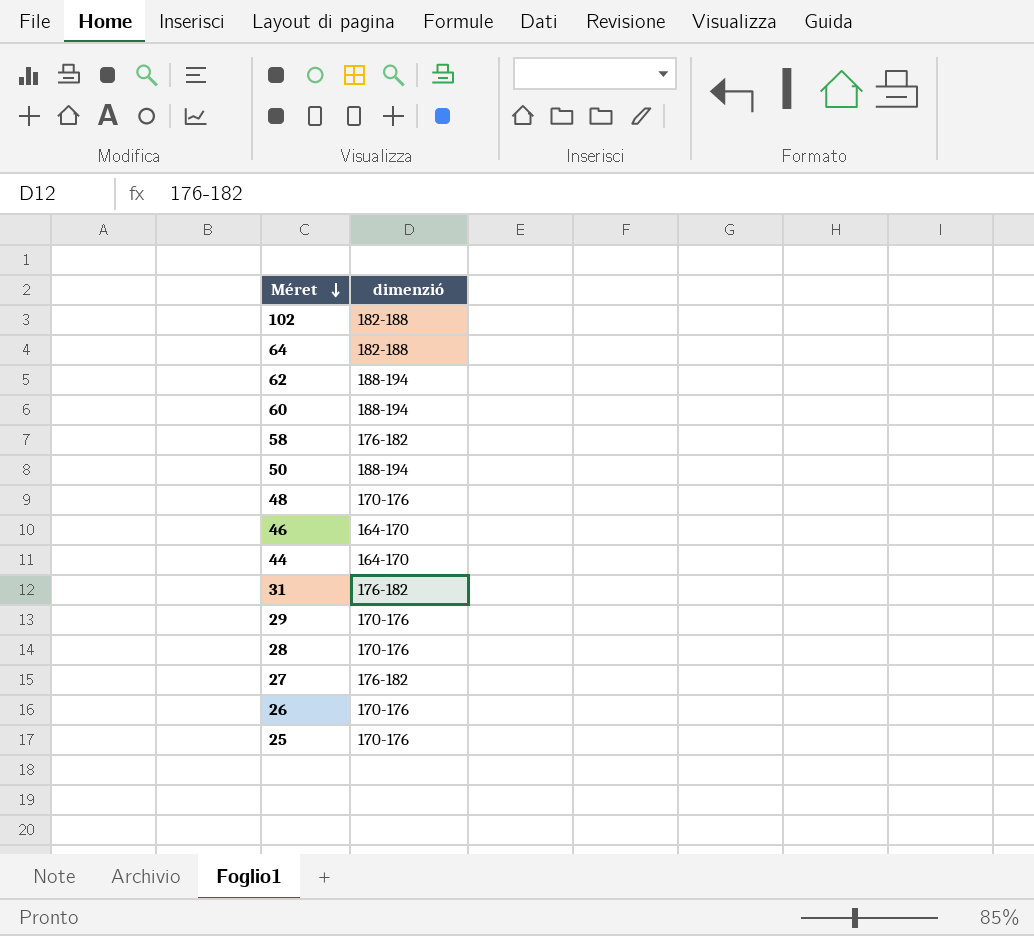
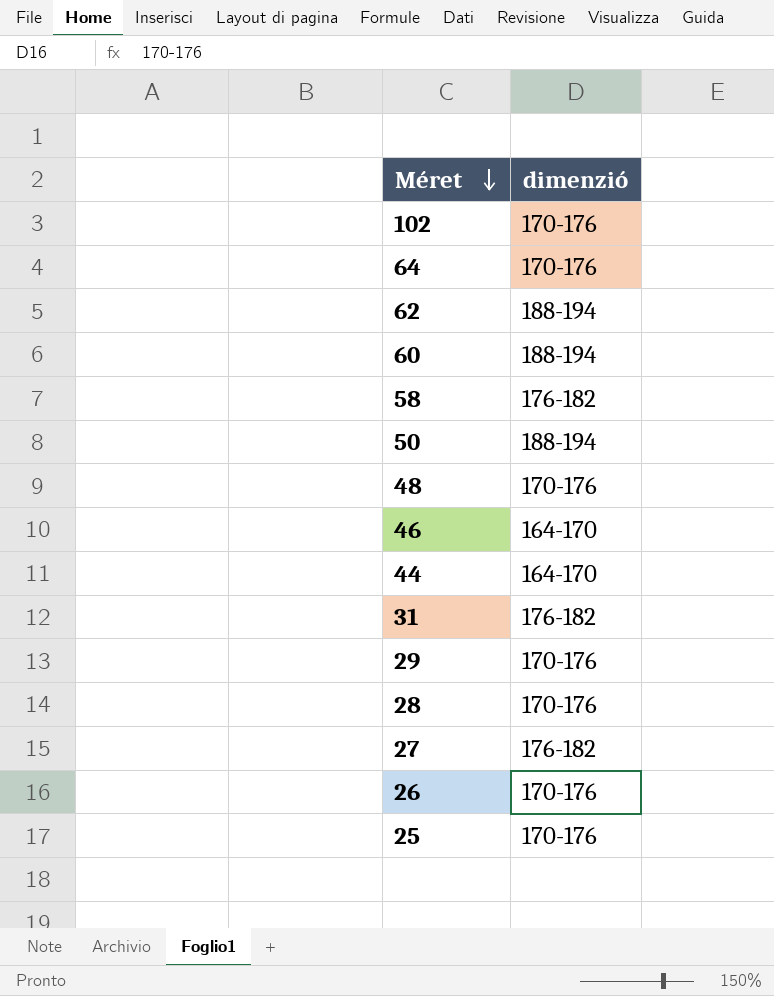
102 | dimenzió: 182-188 -> 170-176
64 | dimenzió: 182-188 -> 170-176

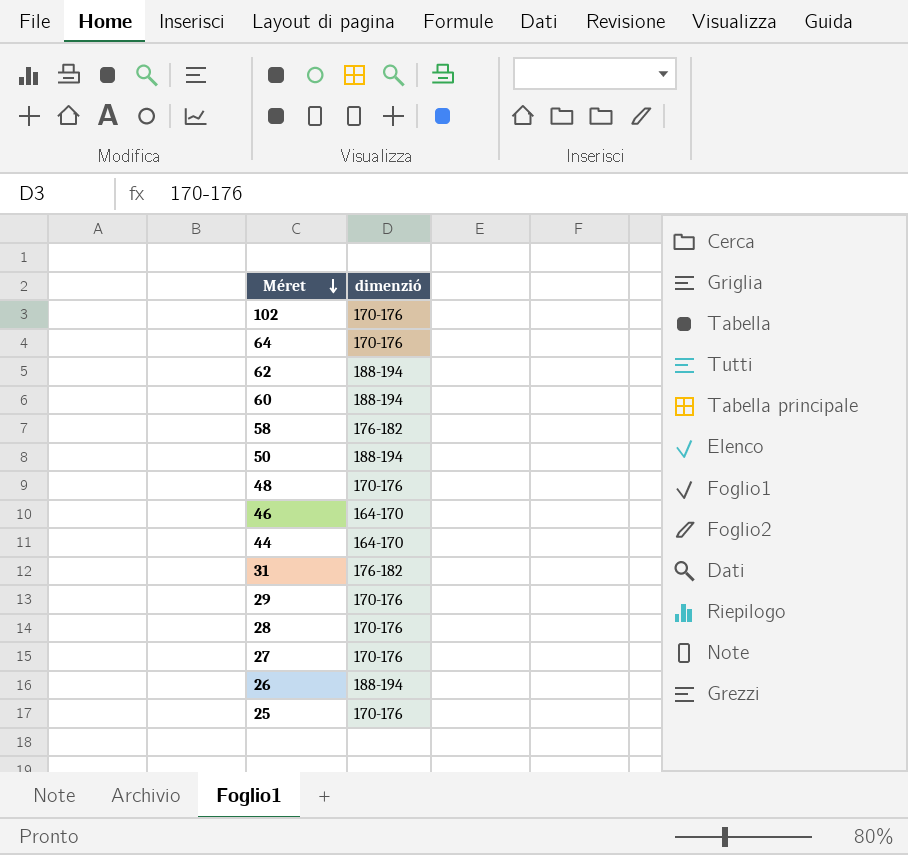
27 | dimenzió: 176-182 -> 170-176
26 | dimenzió: 170-176 -> 188-194

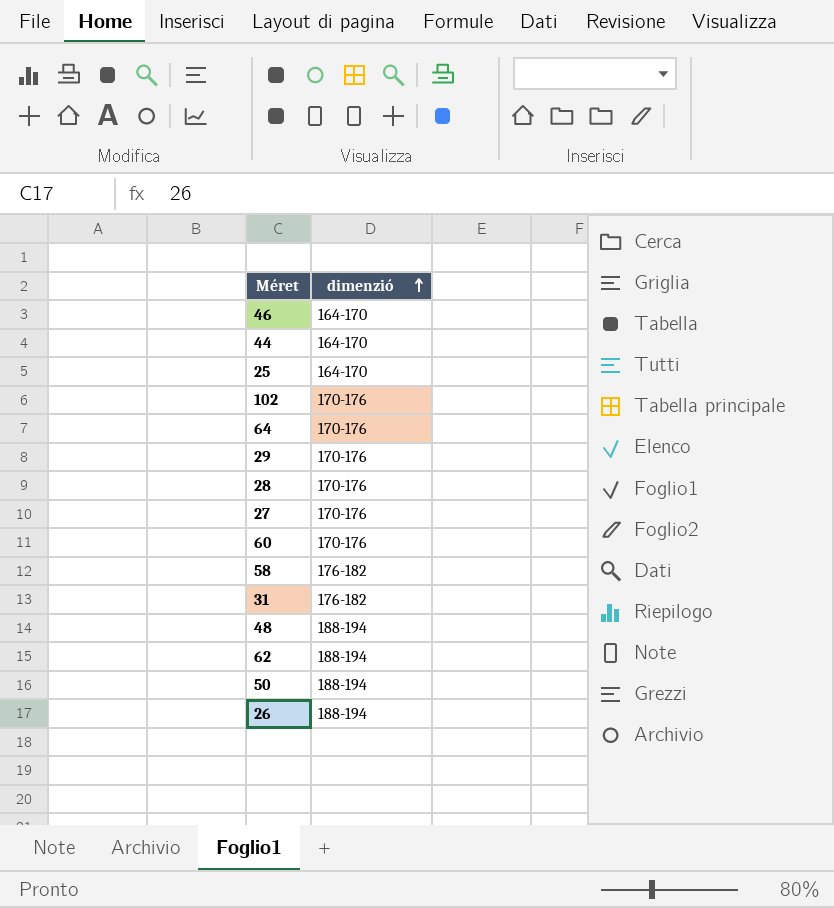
row order: Méret descending -> dimenzió ascending
25 | dimenzió: 170-176 -> 164-170
60 | dimenzió: 188-194 -> 170-176
48 | dimenzió: 170-176 -> 188-194

